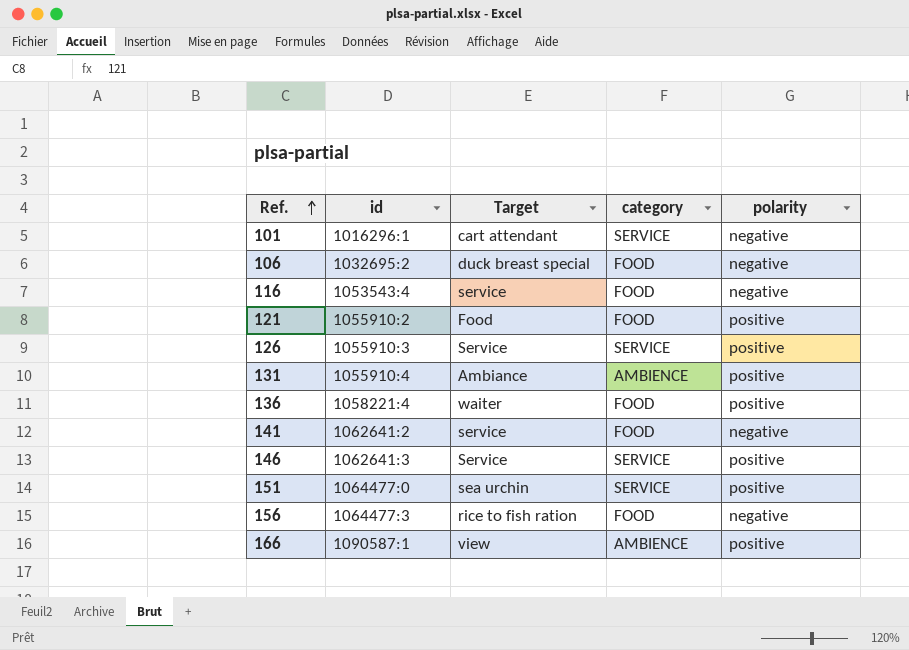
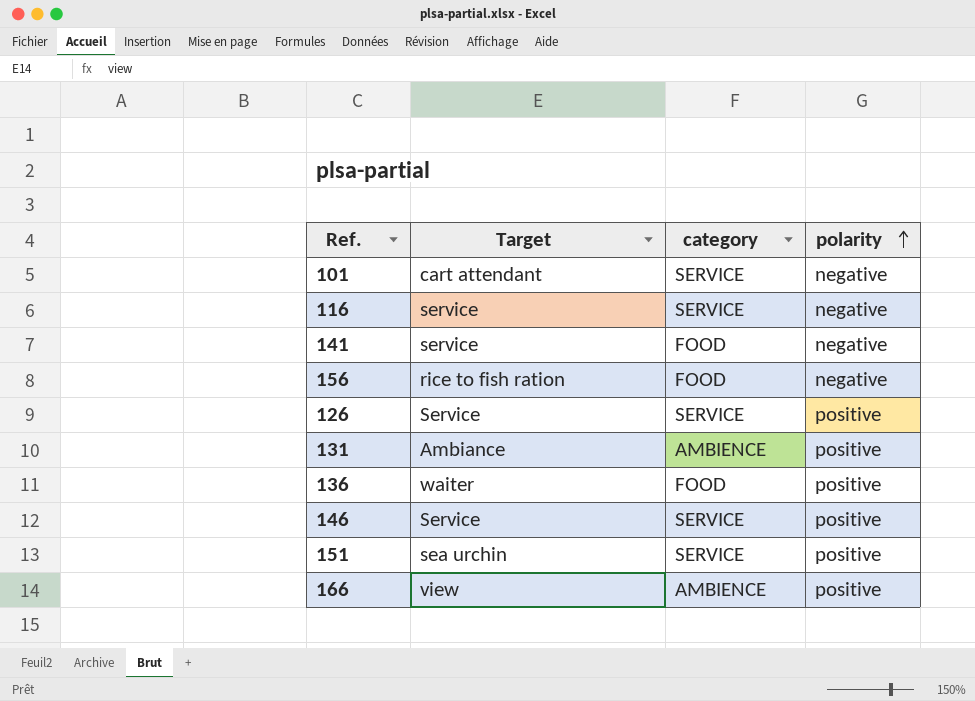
row order: Ref. ascending -> polarity ascending
column id | position: 2 -> none
row 106: 1032695:2 | duck breast special | FOOD | negative -> none
row 121: 1055910:2 | Food | FOOD | positive -> none
116 | category: FOOD -> SERVICE

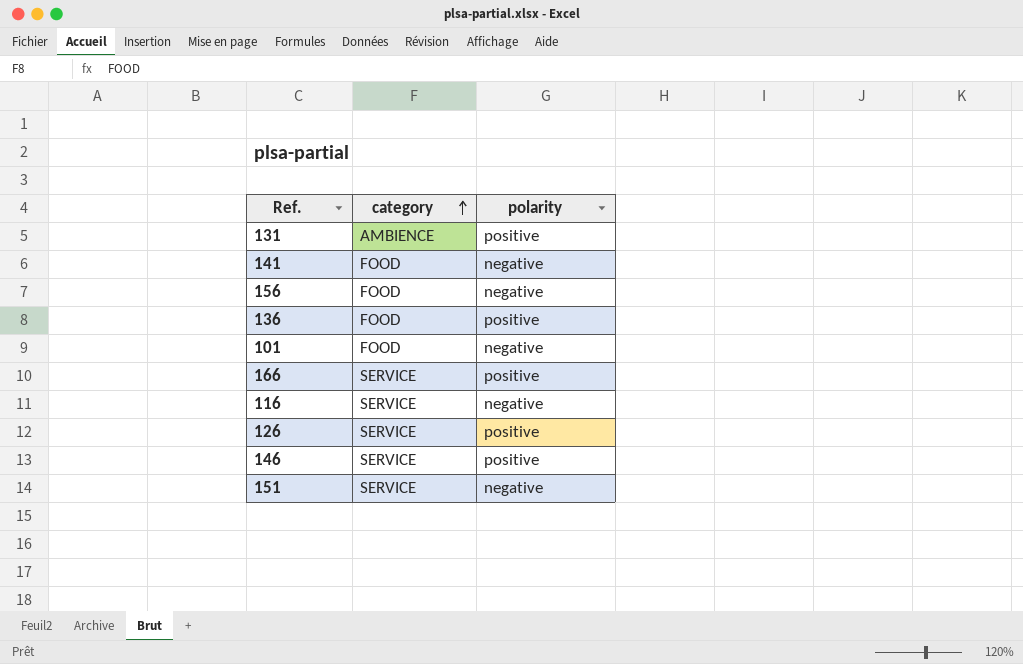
row order: polarity ascending -> category ascending
column Target | position: 2 -> none
101 | category: SERVICE -> FOOD
166 | category: AMBIENCE -> SERVICE
151 | polarity: positive -> negative

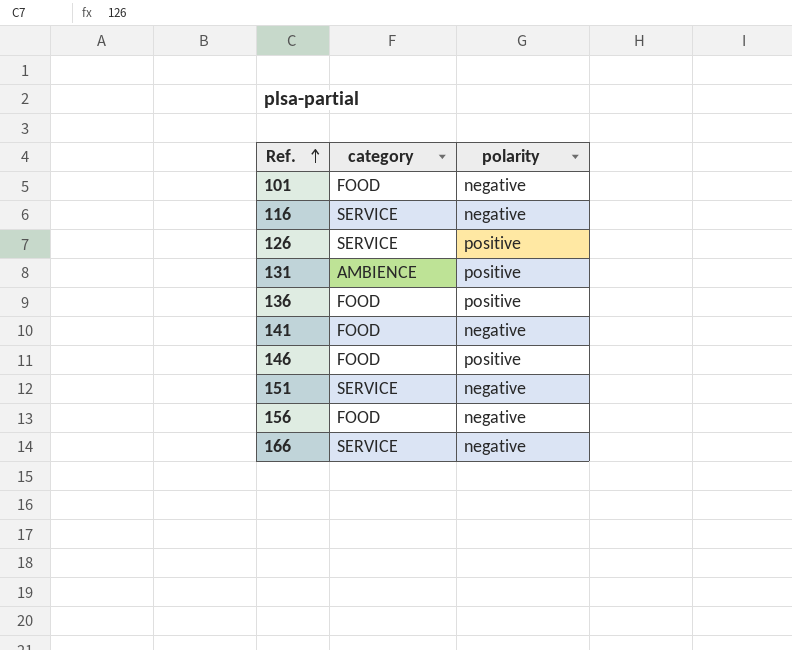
row order: category ascending -> Ref. ascending
146 | category: SERVICE -> FOOD
166 | polarity: positive -> negative

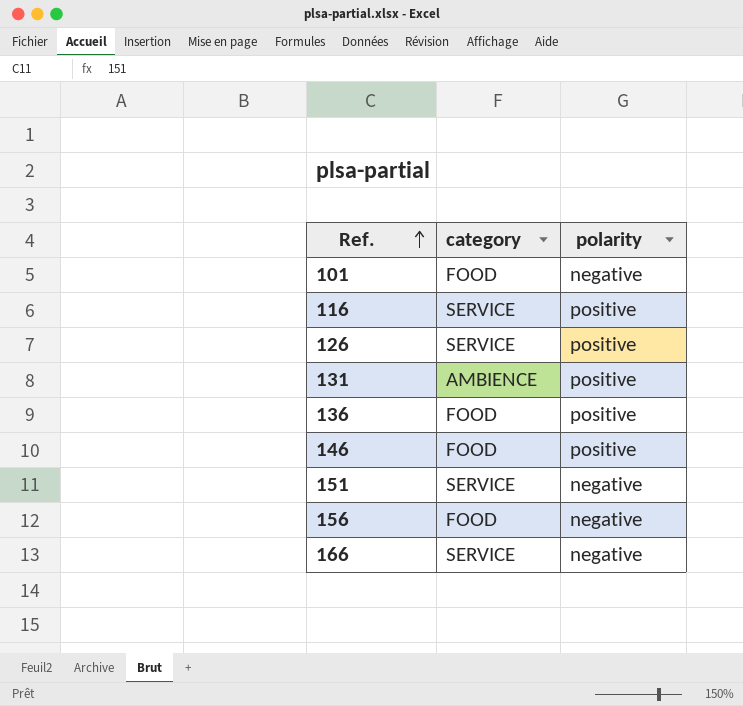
row 141: FOOD | negative -> none
116 | polarity: negative -> positive

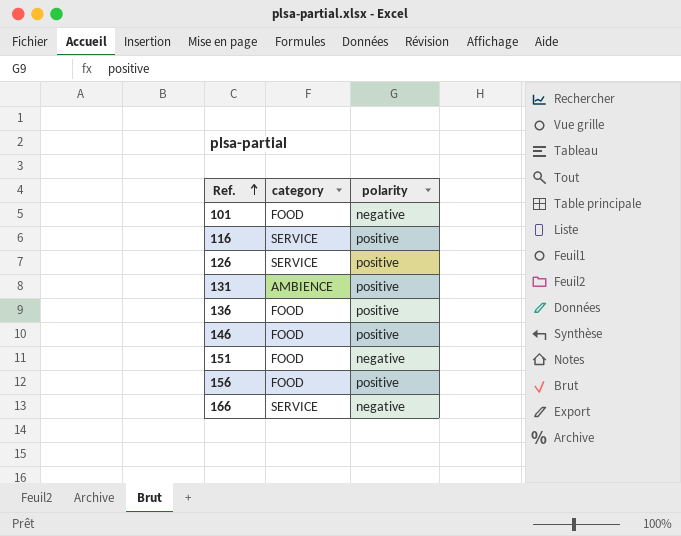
151 | category: SERVICE -> FOOD
156 | polarity: negative -> positive

